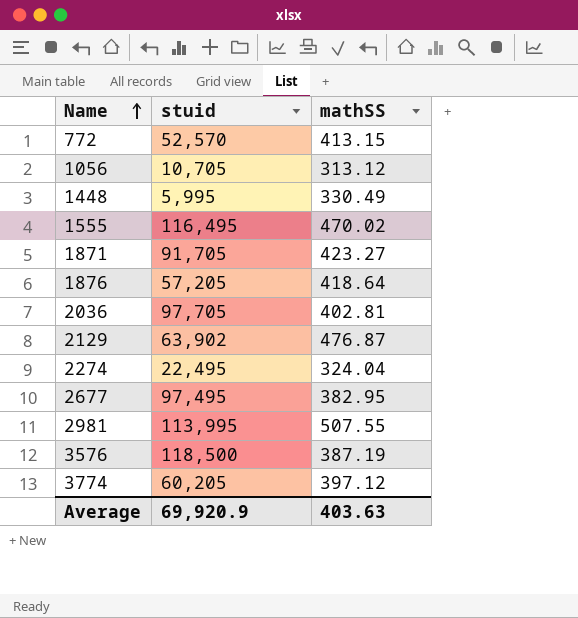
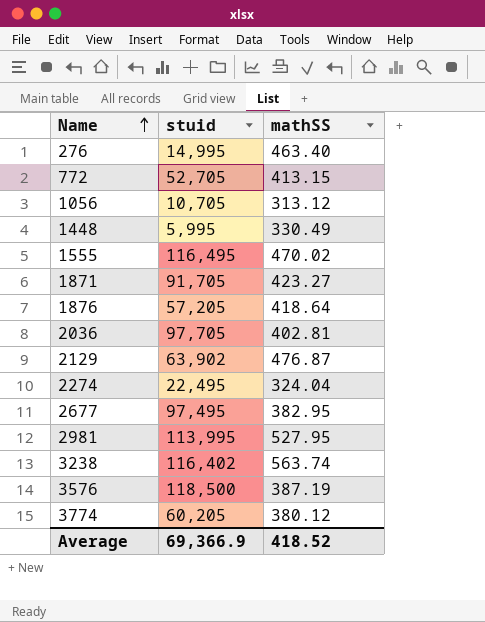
row 276: none -> 14,995 | 463.40
772 | stuid: 52,570 -> 52,705
2981 | mathSS: 507.55 -> 527.95
row 3238: none -> 116,402 | 563.74
3774 | mathSS: 397.12 -> 380.12
Average | stuid: 69,920.9 -> 69,366.9
Average | mathSS: 403.63 -> 418.52

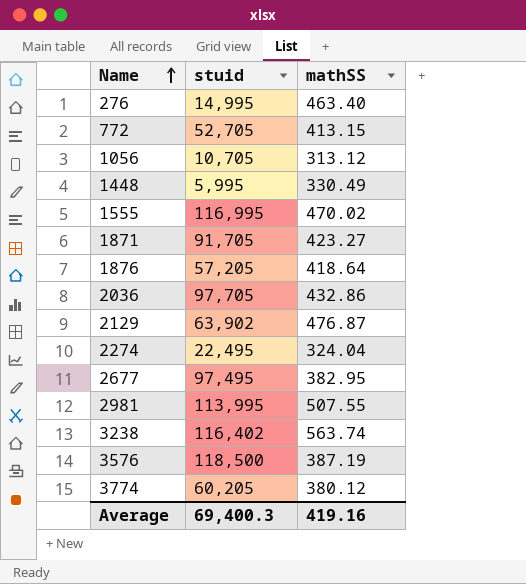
1555 | stuid: 116,495 -> 116,995
2036 | mathSS: 402.81 -> 432.86
2981 | mathSS: 527.95 -> 507.55
Average | stuid: 69,366.9 -> 69,400.3
Average | mathSS: 418.52 -> 419.16

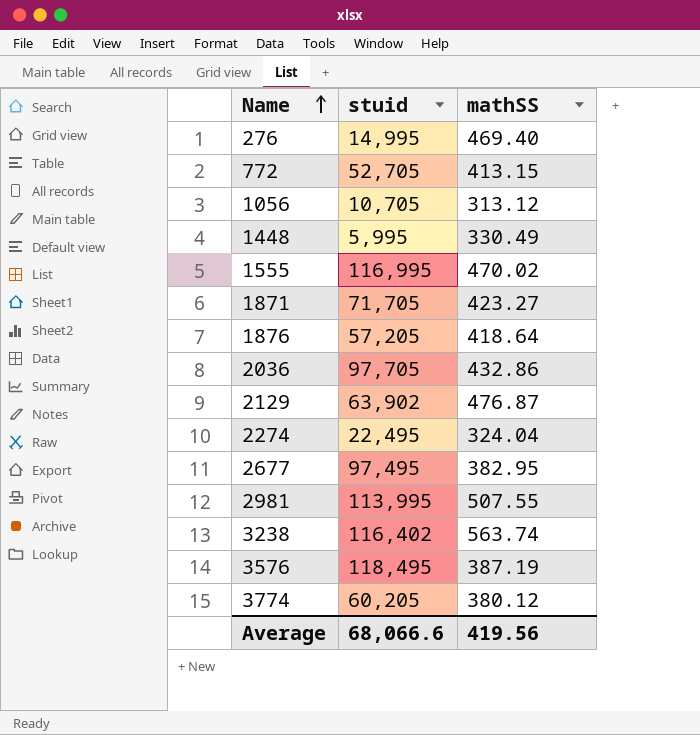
276 | mathSS: 463.40 -> 469.40
1871 | stuid: 91,705 -> 71,705
3576 | stuid: 118,500 -> 118,495
Average | stuid: 69,400.3 -> 68,066.6
Average | mathSS: 419.16 -> 419.56

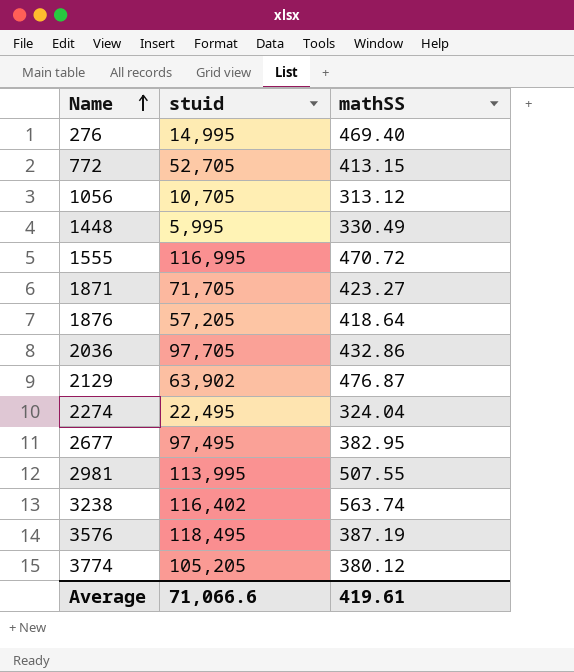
1555 | mathSS: 470.02 -> 470.72
3774 | stuid: 60,205 -> 105,205
Average | stuid: 68,066.6 -> 71,066.6
Average | mathSS: 419.56 -> 419.61

